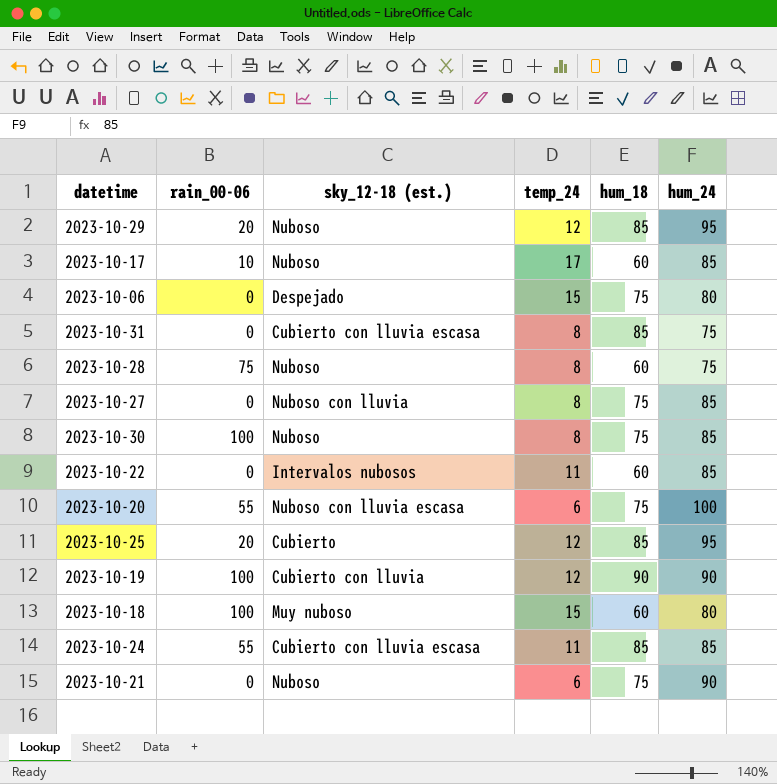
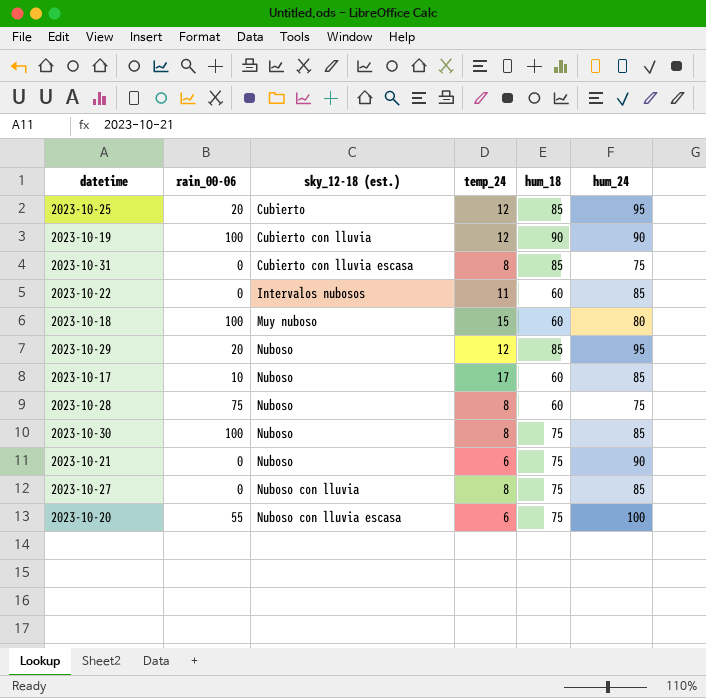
row order: none -> sky_12-18 (est.) ascending
row 2023-10-06: 0 | Despejado | 15 | 75 | 80 -> none
row 2023-10-24: 55 | Cubierto con lluvia escasa | 11 | 85 | 85 -> none

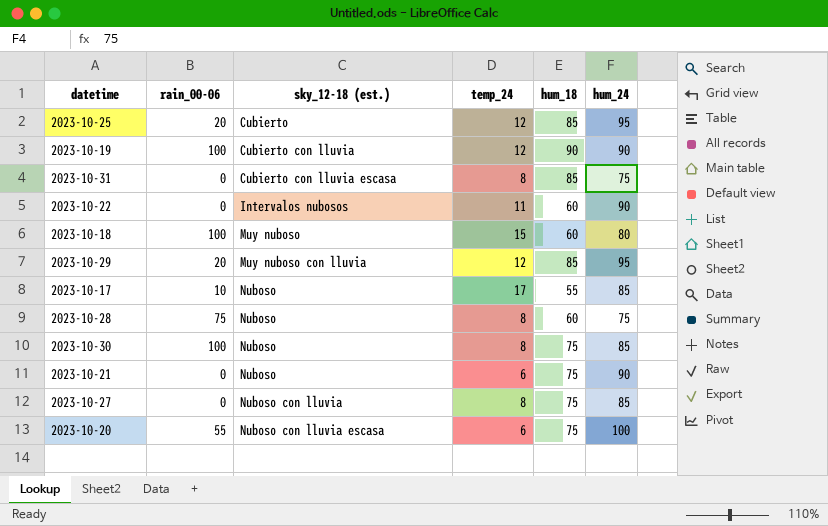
2023-10-22 | hum_24: 85 -> 90
2023-10-29 | sky_12-18 (est.): Nuboso -> Muy nuboso con lluvia
2023-10-17 | hum_18: 60 -> 55

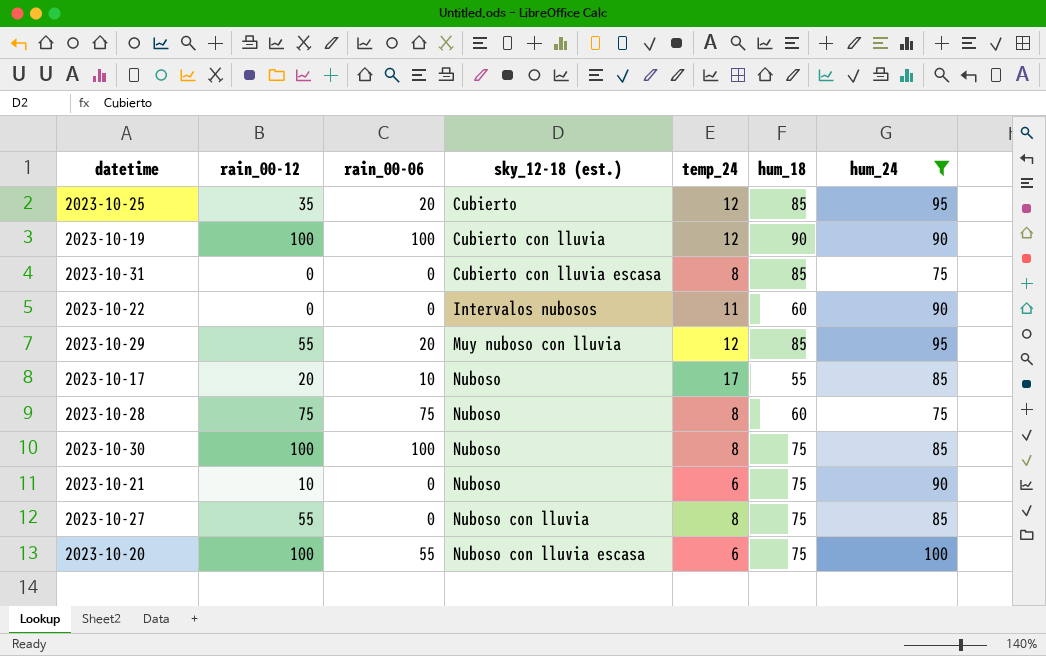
filter: none -> hum_24 != 80
column rain_00-12 | position: none -> 2

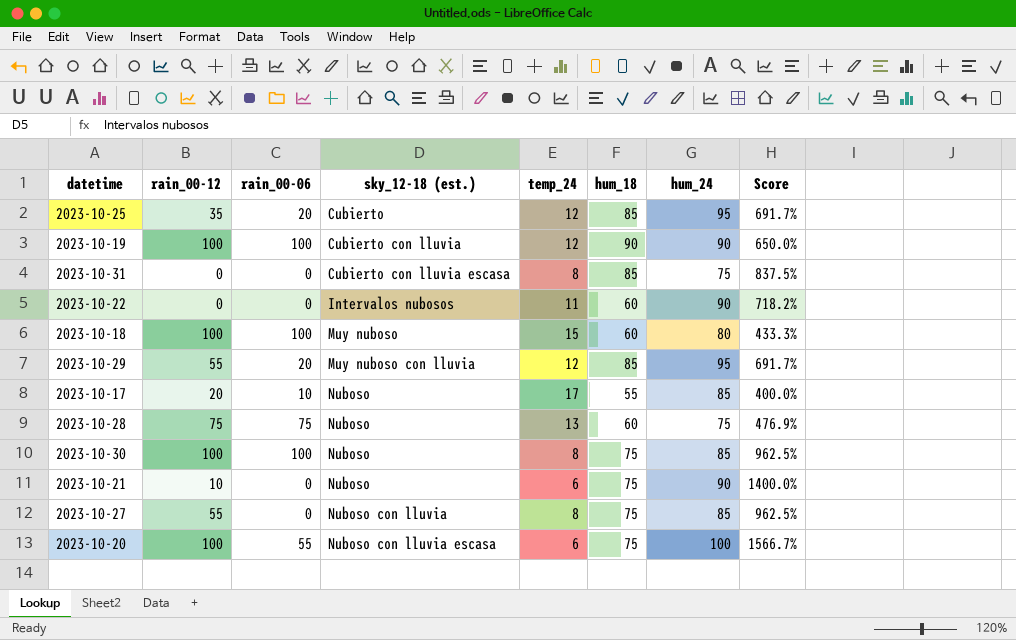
filter: hum_24 != 80 -> none
column Score | formula: none -> ([hum_24] - [temp_24]) / [temp_24]
2023-10-28 | temp_24: 8 -> 13

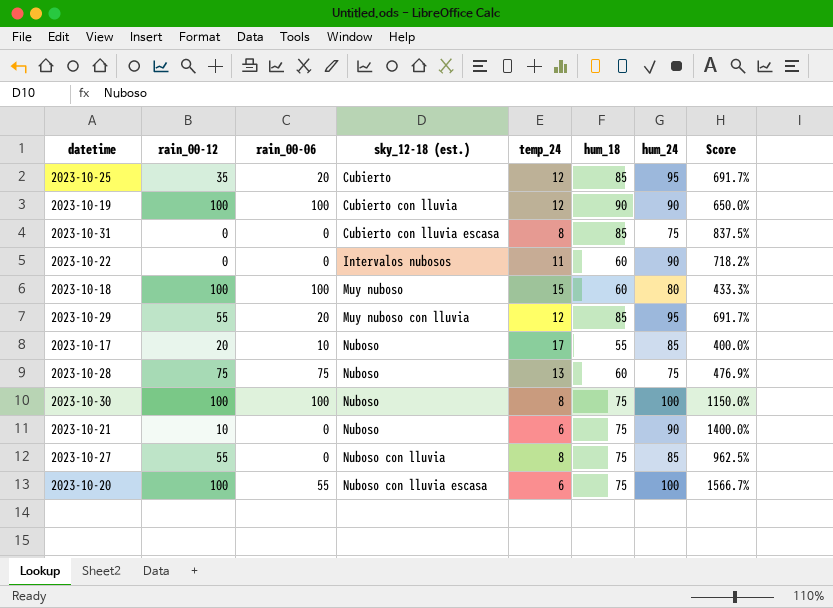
2023-10-30 | hum_24: 85 -> 100
2023-10-30 | Score: 962.5% -> 1150.0%

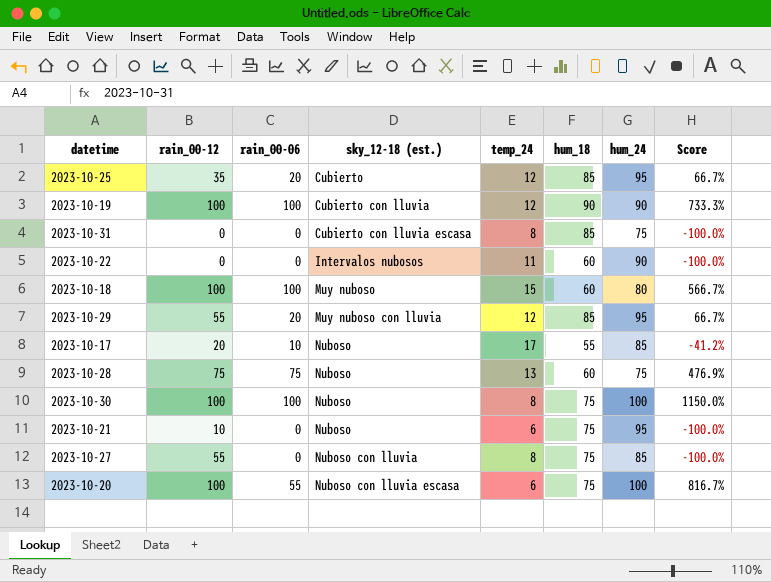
column Score | formula: ([hum_24] - [temp_24]) / [temp_24] -> ([rain_00-06] - [temp_24]) / [temp_24]
2023-10-21 | hum_24: 90 -> 95

